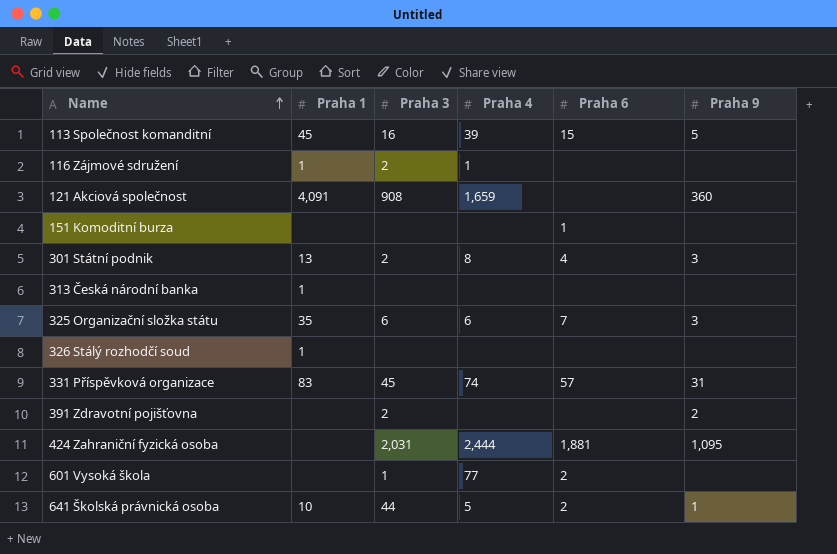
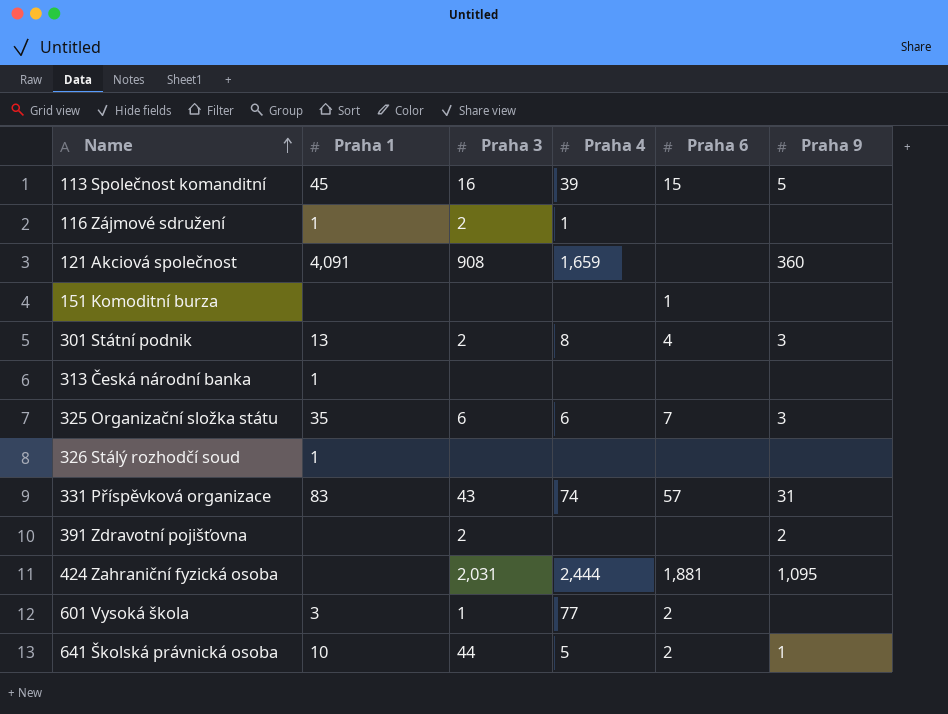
331 Příspěvková organizace | Praha 3: 45 -> 43
601 Vysoká škola | Praha 1: none -> 3

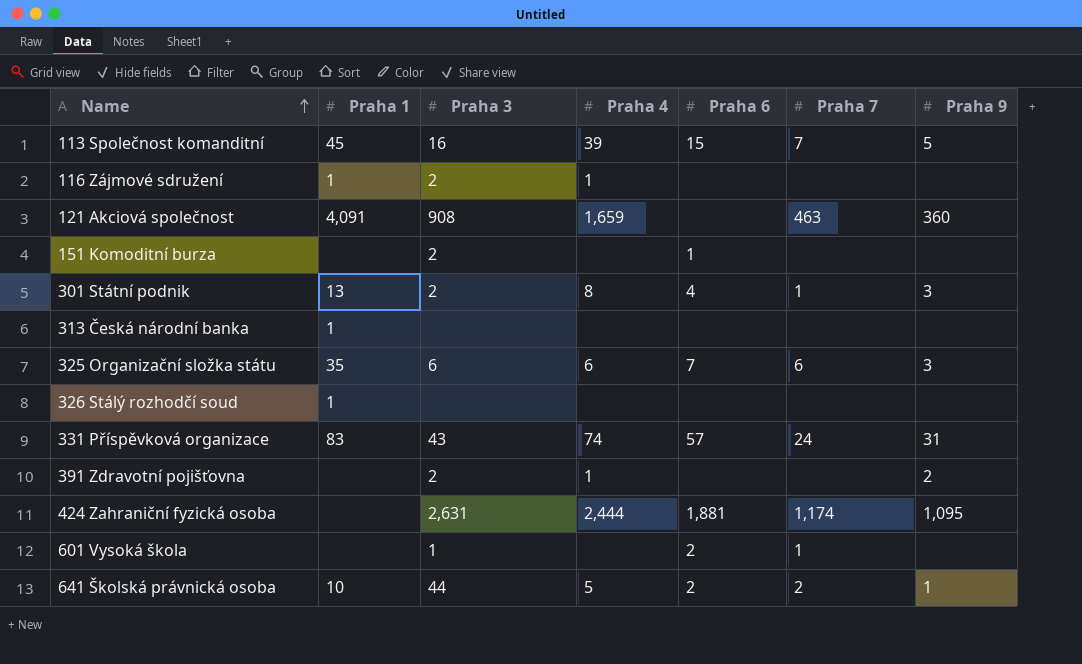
column Praha 7 | position: none -> 6
151 Komoditní burza | Praha 3: none -> 2
391 Zdravotní pojišťovna | Praha 4: none -> 1
424 Zahraniční fyzická osoba | Praha 3: 2,031 -> 2,631
601 Vysoká škola | Praha 1: 3 -> none
601 Vysoká škola | Praha 4: 77 -> none

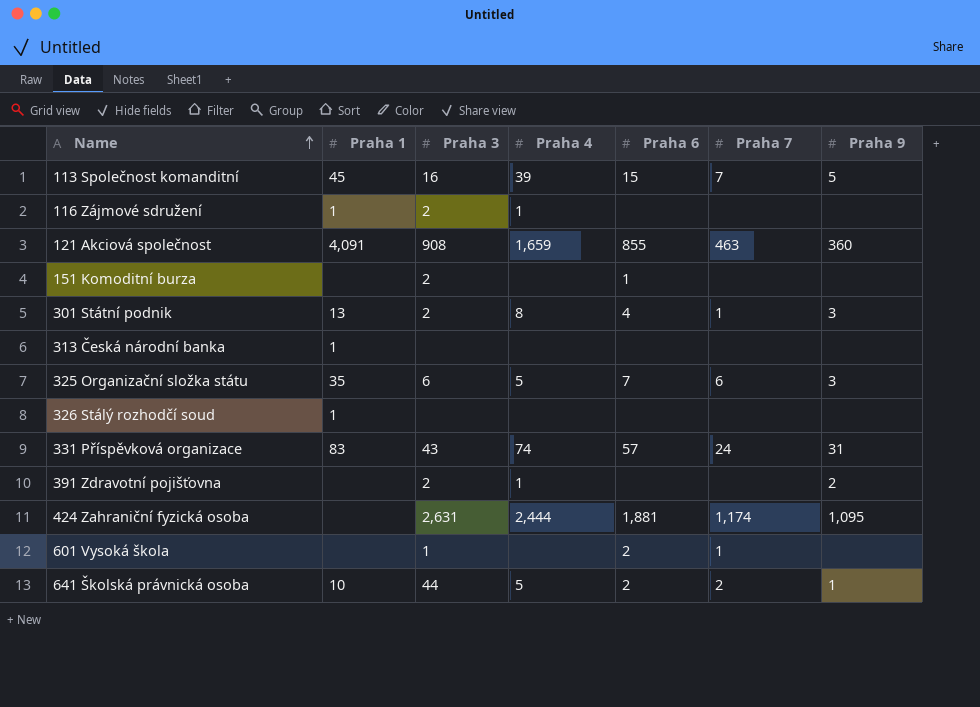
121 Akciová společnost | Praha 6: none -> 855
325 Organizační složka státu | Praha 4: 6 -> 5

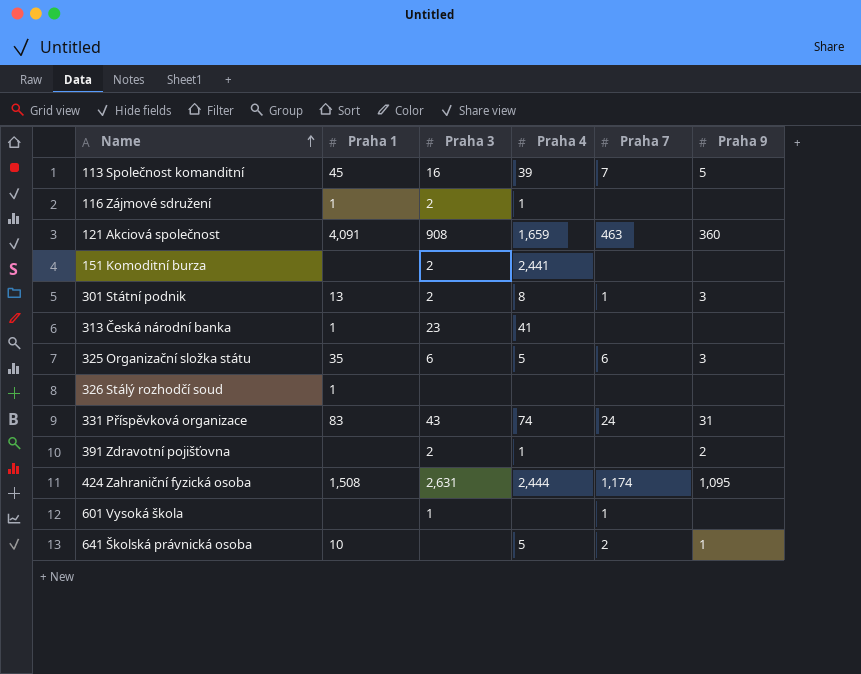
column Praha 6 | position: 5 -> none
151 Komoditní burza | Praha 4: none -> 2,441
313 Česká národní banka | Praha 3: none -> 23
313 Česká národní banka | Praha 4: none -> 41
424 Zahraniční fyzická osoba | Praha 1: none -> 1,508
641 Školská právnická osoba | Praha 3: 44 -> none

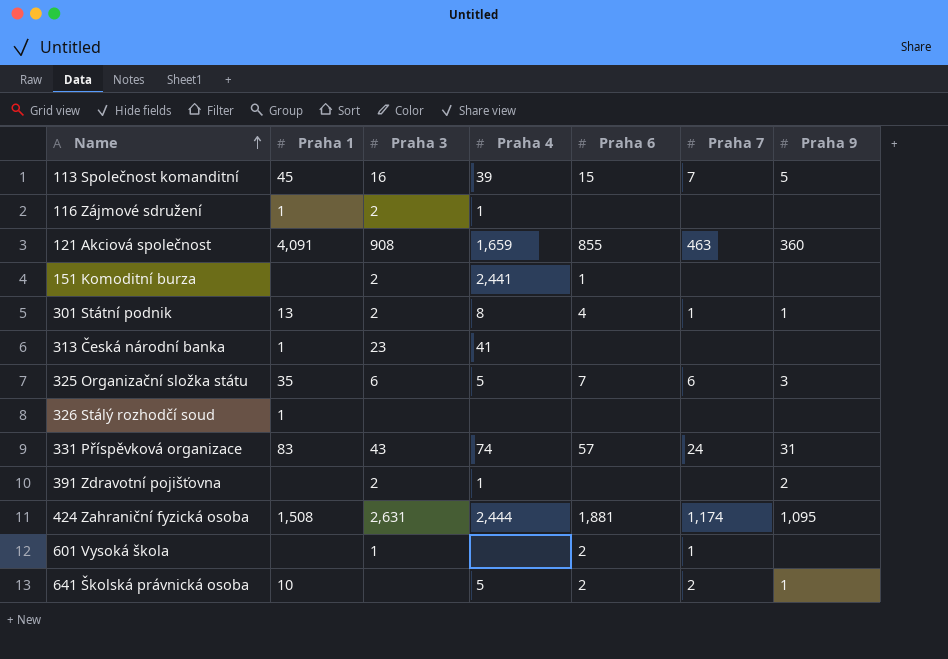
column Praha 6 | position: none -> 5
301 Státní podnik | Praha 9: 3 -> 1

